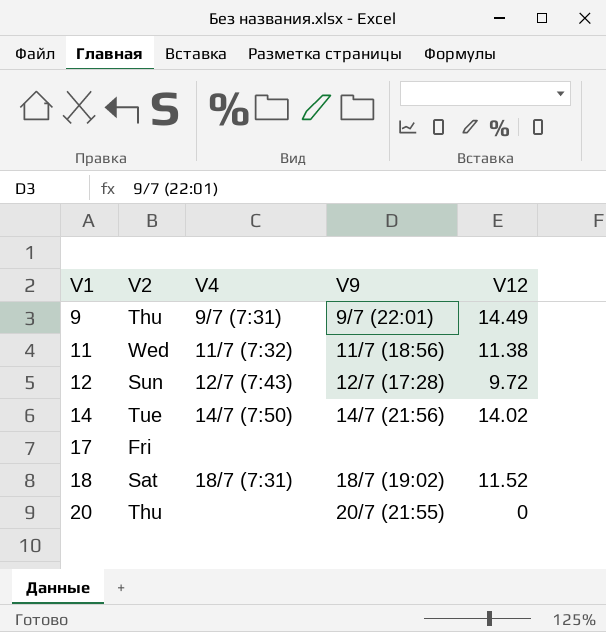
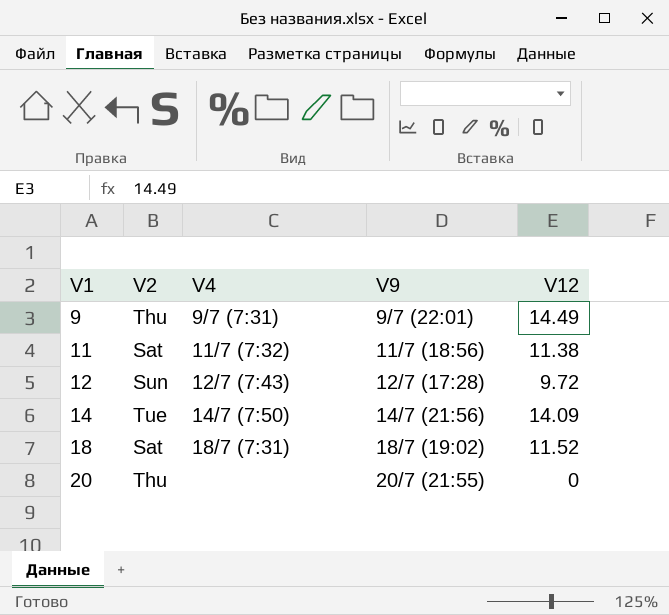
row 17: Fri | none | none | none -> none
11 | V2: Wed -> Sat
14 | V12: 14.02 -> 14.09

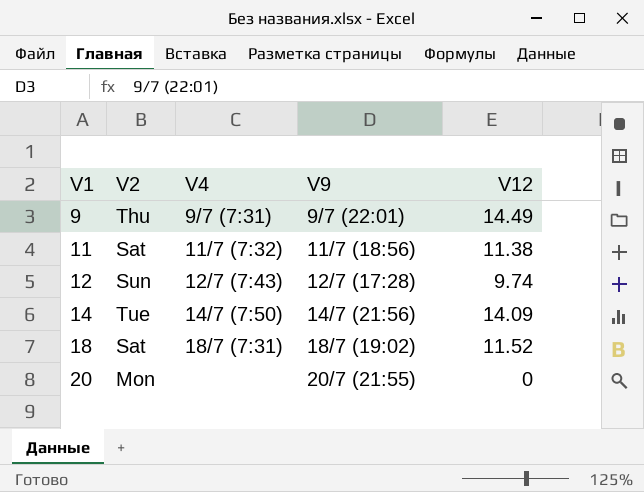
12 | V12: 9.72 -> 9.74
20 | V2: Thu -> Mon

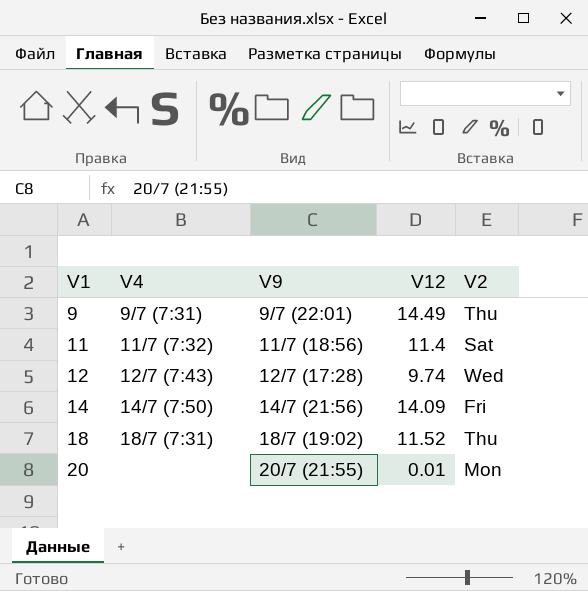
column V2 | position: 2 -> 5
11 | V12: 11.38 -> 11.4
12 | V2: Sun -> Wed
14 | V2: Tue -> Fri
18 | V2: Sat -> Thu
20 | V12: 0 -> 0.01

